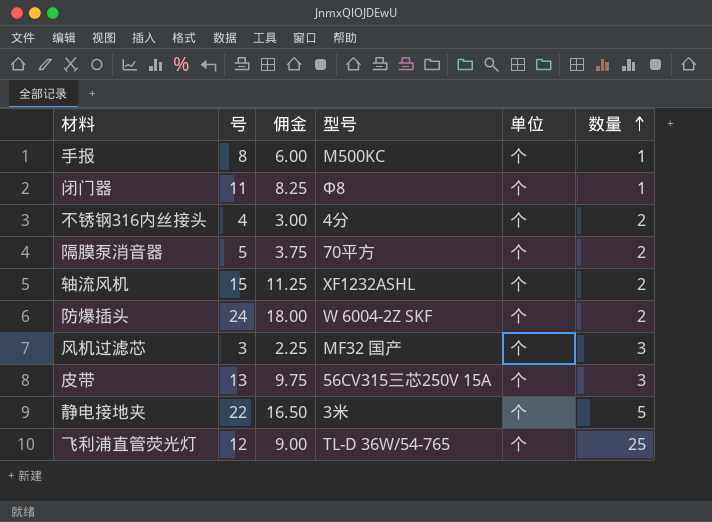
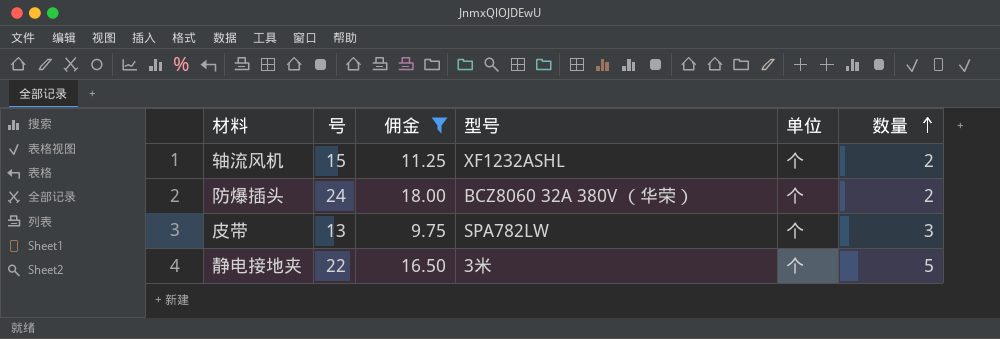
filter: none -> 佣金 >= 9.75
防爆插头 | 型号: W 6004-2Z SKF -> BCZ8060 32A 380V （华荣）
皮带 | 型号: 56CV315三芯250V 15A -> SPA782LW

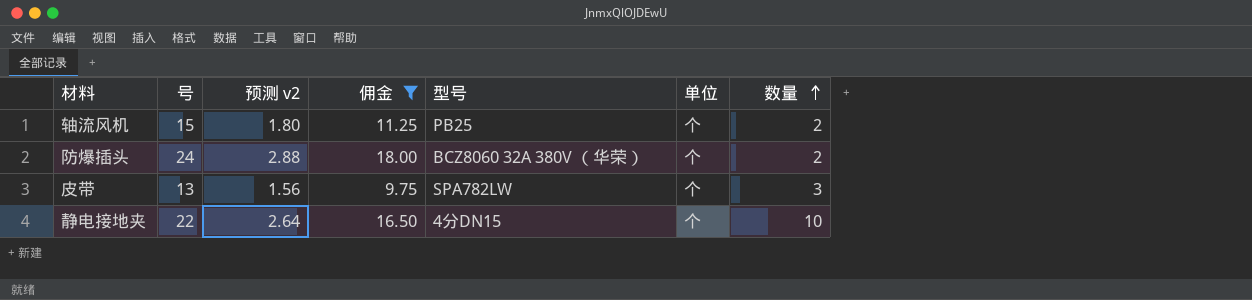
column 预测 v2 | formula: none -> [号] * 0.12
轴流风机 | 型号: XF1232ASHL -> PB25
静电接地夹 | 型号: 3米 -> 4分DN15
静电接地夹 | 数量: 5 -> 10

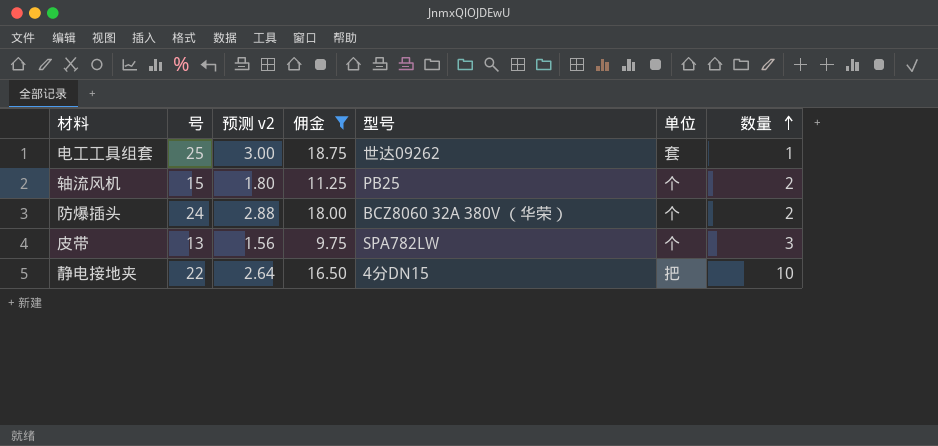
row 电工工具组套: none -> 25 | 3.00 | 18.75 | 世达09262 | 套 | 1
静电接地夹 | 单位: 个 -> 把

